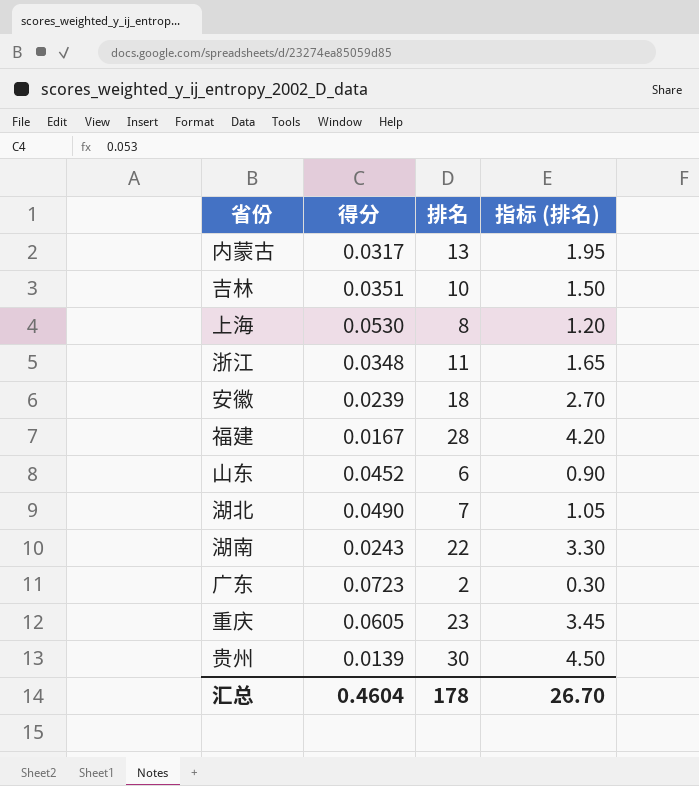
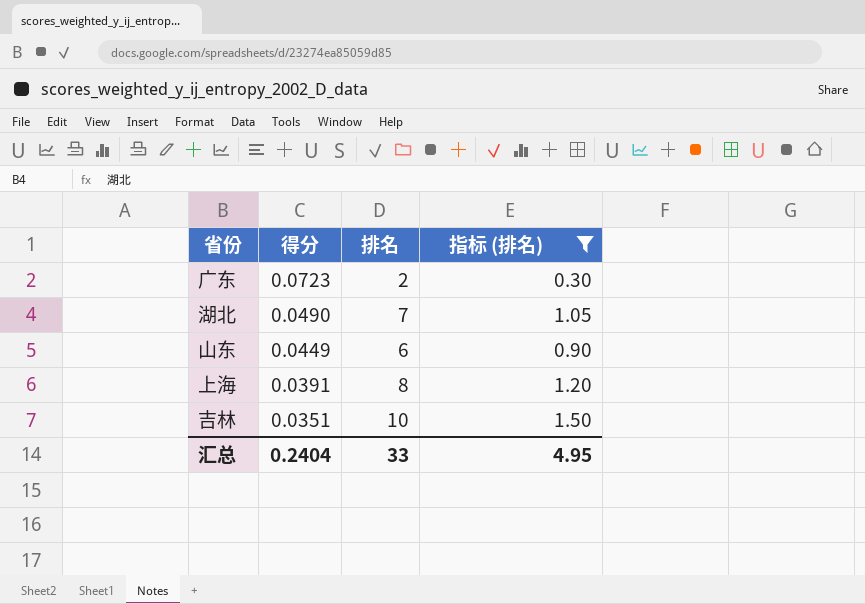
filter: none -> 指标 (排名) <= 1.50
row order: none -> 得分 descending
山东 | 得分: 0.0452 -> 0.0449
上海 | 得分: 0.0530 -> 0.0391
汇总 | 得分: 0.4604 -> 0.2404
汇总 | 排名: 178 -> 33
汇总 | 指标 (排名): 26.70 -> 4.95

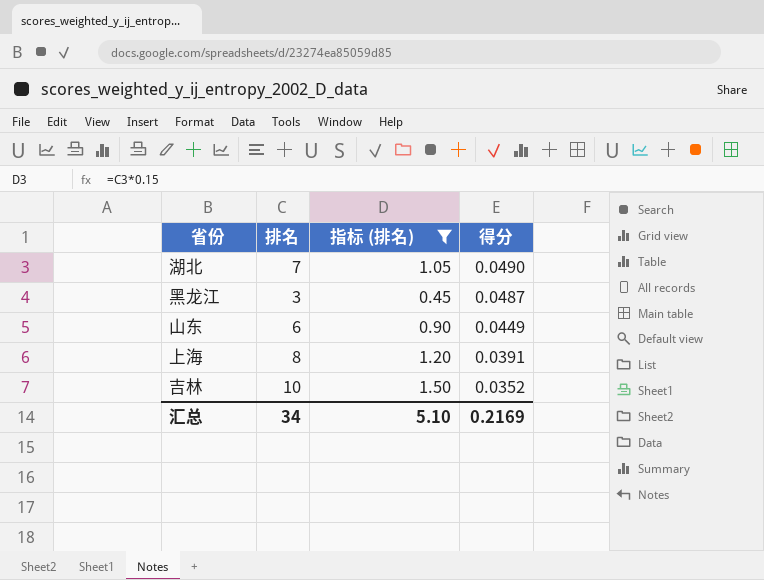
column 得分 | position: 2 -> 4
row 广东: 0.0723 | 2 | 0.30 -> none
row 黑龙江: none -> 3 | 0.45 | 0.0487
吉林 | 得分: 0.0351 -> 0.0352
汇总 | 排名: 33 -> 34
汇总 | 指标 (排名): 4.95 -> 5.10
汇总 | 得分: 0.2404 -> 0.2169

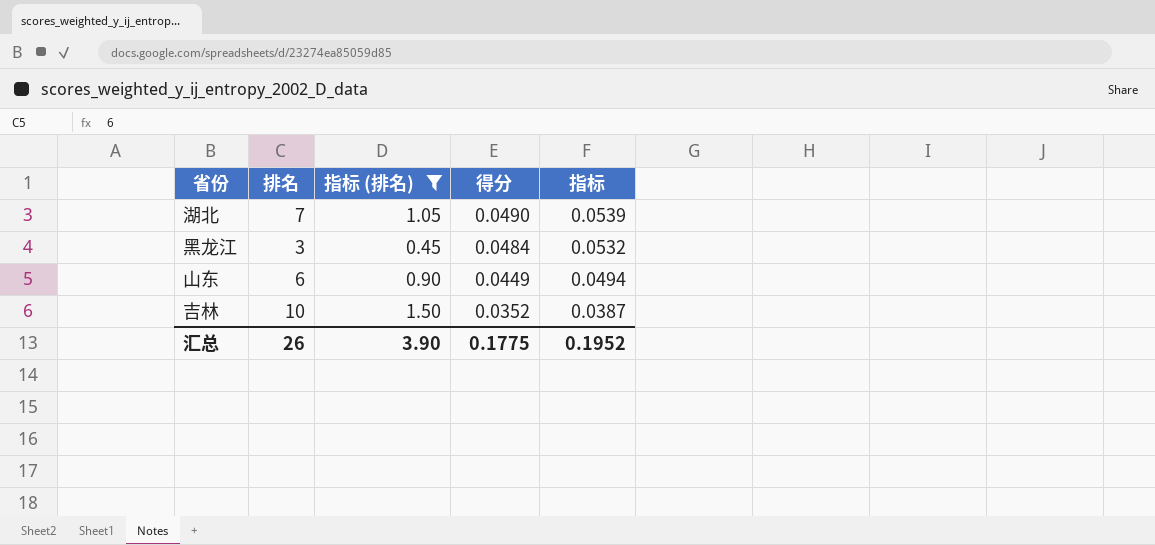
column 指标 | formula: none -> [得分] * 1.1
row 上海: 8 | 1.20 | 0.0391 -> none
黑龙江 | 得分: 0.0487 -> 0.0484
汇总 | 排名: 34 -> 26
汇总 | 指标 (排名): 5.10 -> 3.90
汇总 | 得分: 0.2169 -> 0.1775

